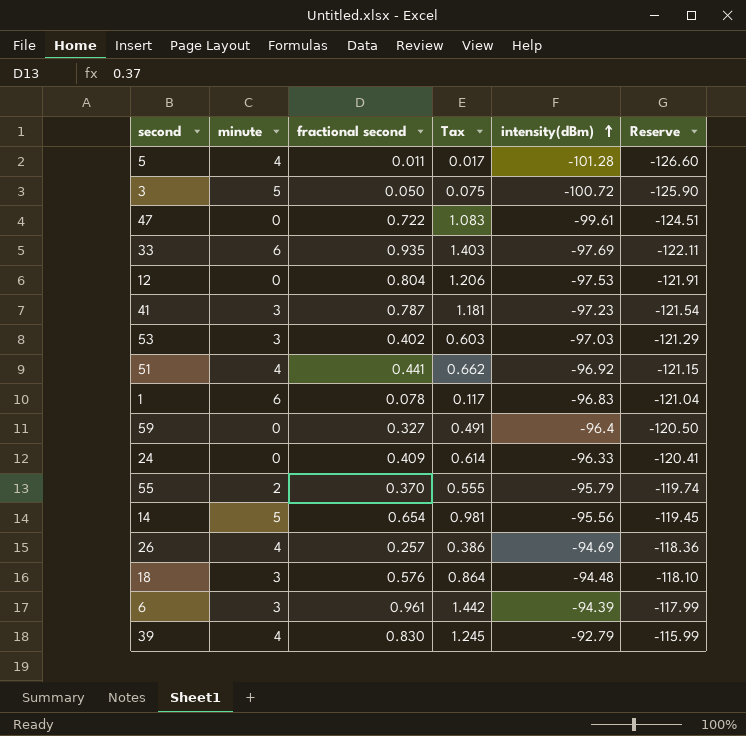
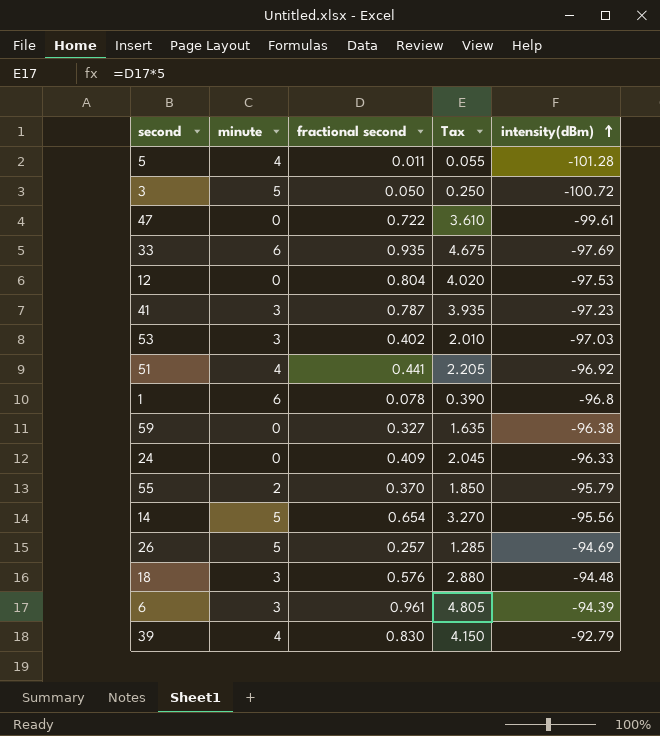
column Reserve | formula: [intensity(dBm)] * 1.25 -> none
column Tax | formula: [fractional second] * 1.5 -> [fractional second] * 5
1 | intensity(dBm): -96.83 -> -96.8
59 | intensity(dBm): -96.4 -> -96.38
26 | minute: 4 -> 5

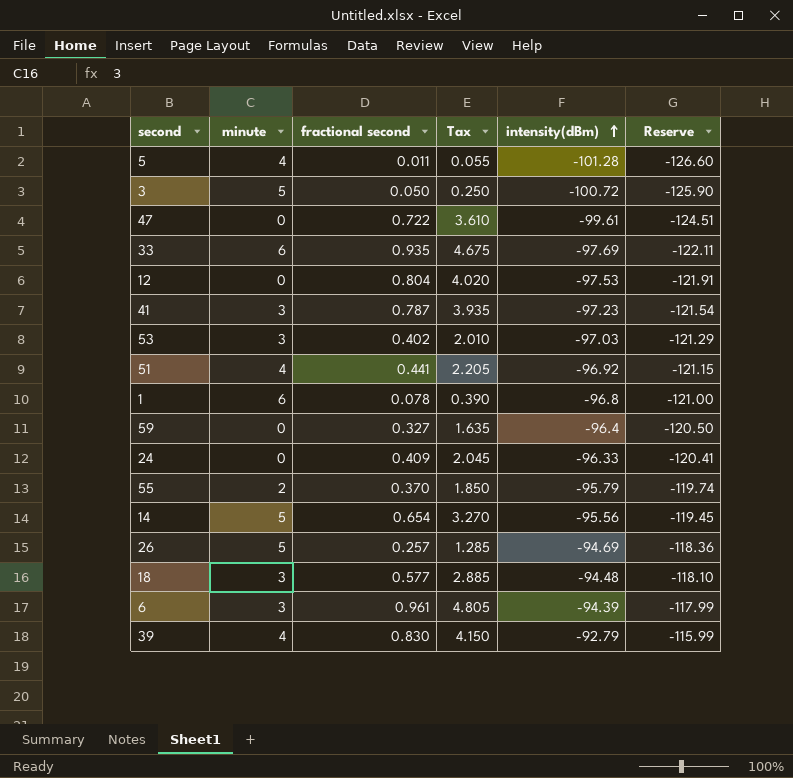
column Reserve | formula: none -> [intensity(dBm)] * 1.25
59 | intensity(dBm): -96.38 -> -96.4
18 | fractional second: 0.576 -> 0.577
18 | Tax: 2.880 -> 2.885

